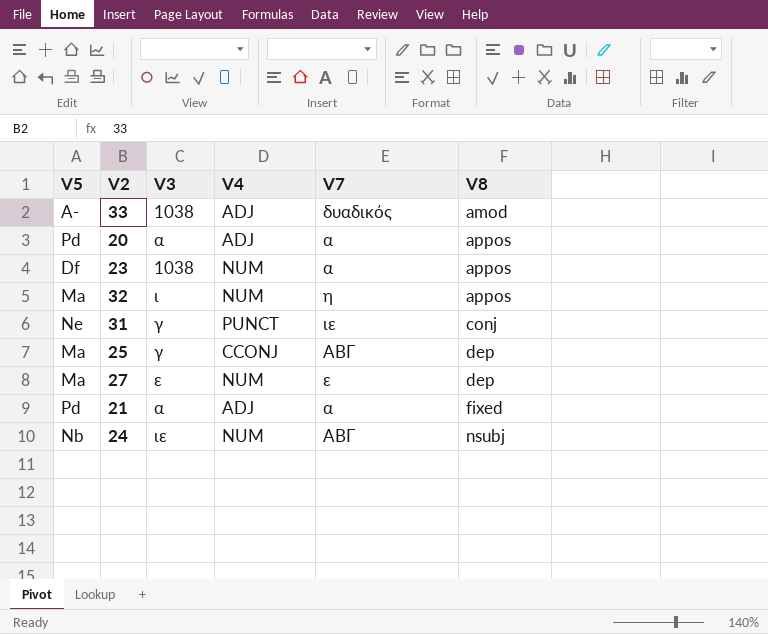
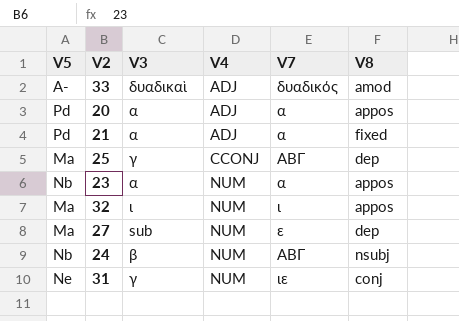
row order: V8 ascending -> V4 ascending
33 | V3: 1038 -> δυαδικαὶ
23 | V5: Df -> Nb
23 | V3: 1038 -> α
32 | V7: η -> ι
27 | V3: ε -> sub
24 | V3: ιε -> β
31 | V4: PUNCT -> NUM

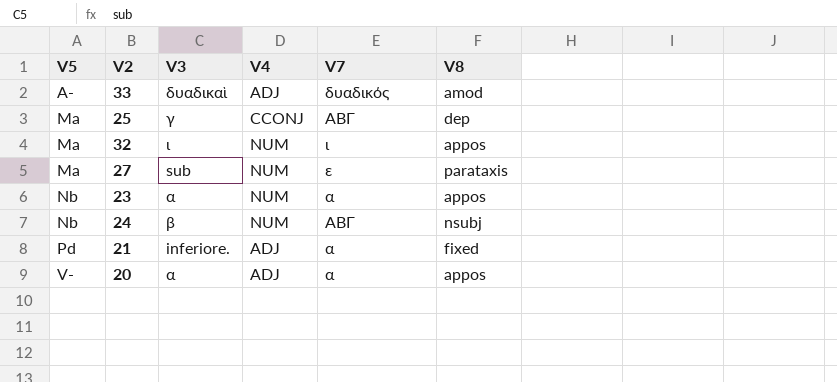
row order: V4 ascending -> V5 ascending
row 31: Ne | γ | NUM | ιε | conj -> none
27 | V8: dep -> parataxis
21 | V3: α -> inferiore.
20 | V5: Pd -> V-

